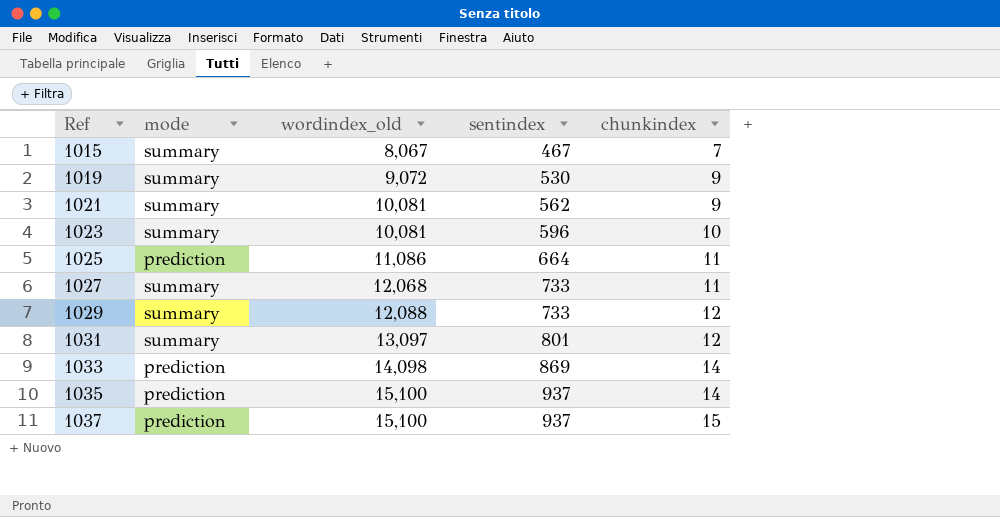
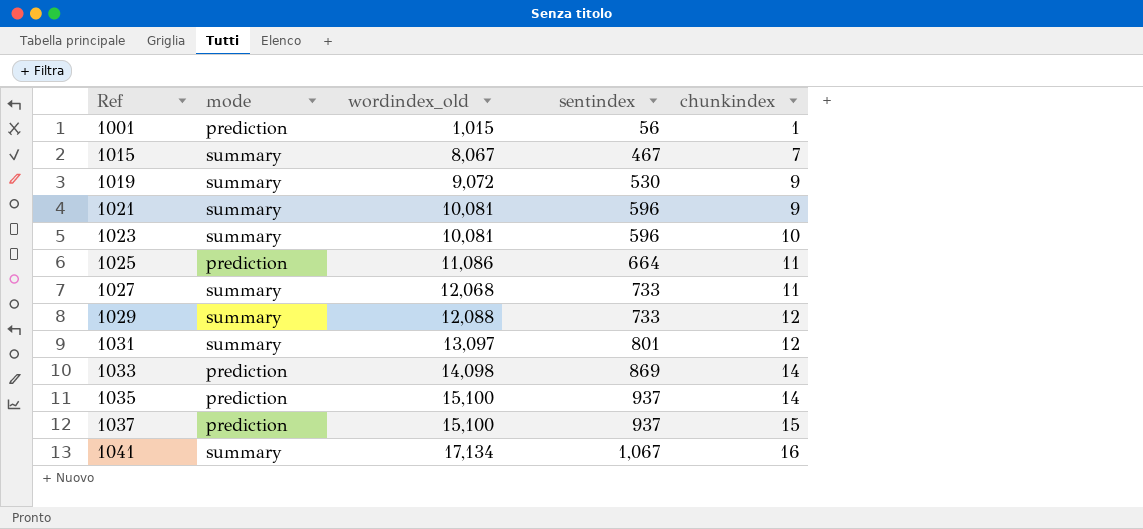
row 1001: none -> prediction | 1,015 | 56 | 1
1021 | sentindex: 562 -> 596
row 1041: none -> summary | 17,134 | 1,067 | 16

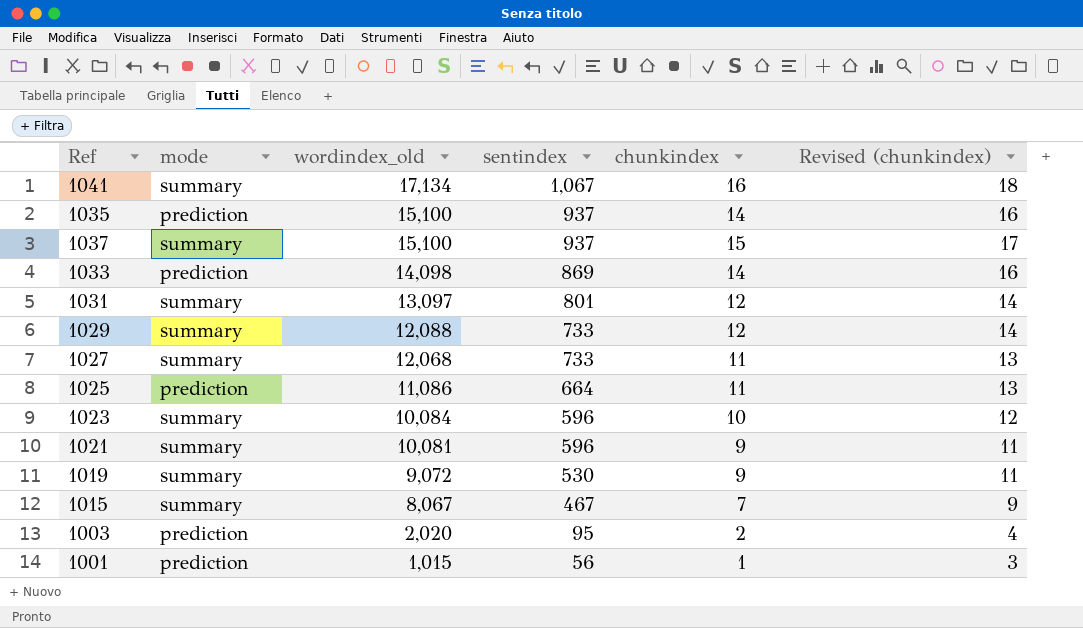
row order: Ref ascending -> wordindex_old descending
column Revised (chunkindex) | formula: none -> [chunkindex] + 2
1037 | mode: prediction -> summary
1023 | wordindex_old: 10,081 -> 10,084
row 1003: none -> prediction | 2,020 | 95 | 2 | 4

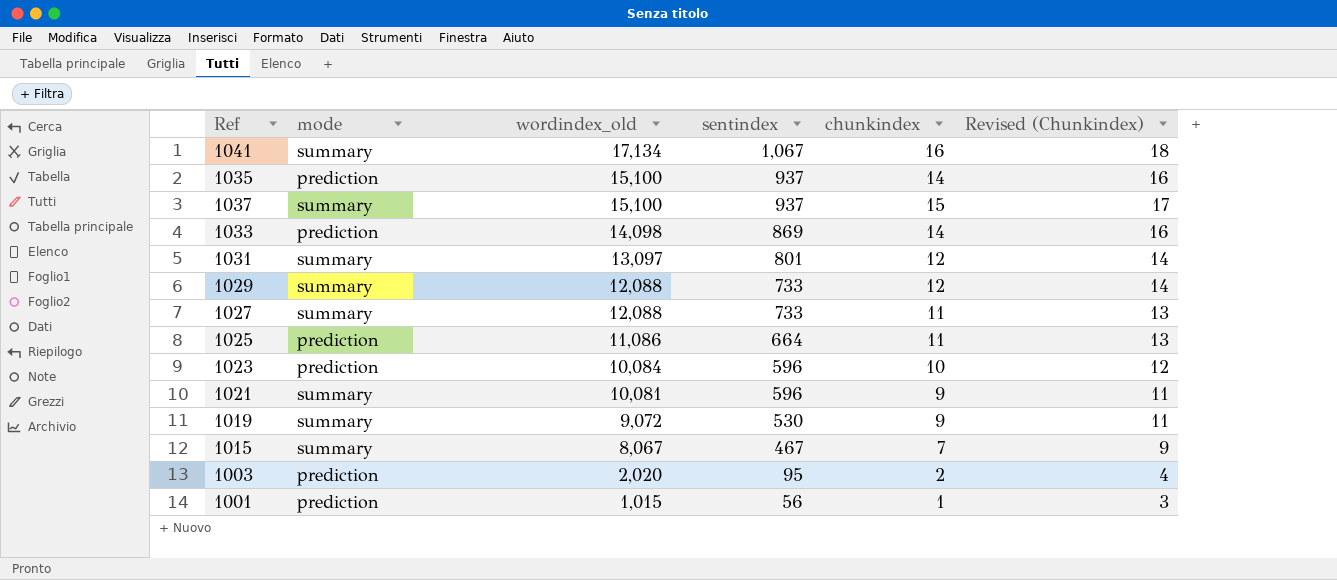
column name: Revised (chunkindex) -> Revised (Chunkindex)
1027 | wordindex_old: 12,068 -> 12,088
1023 | mode: summary -> prediction

